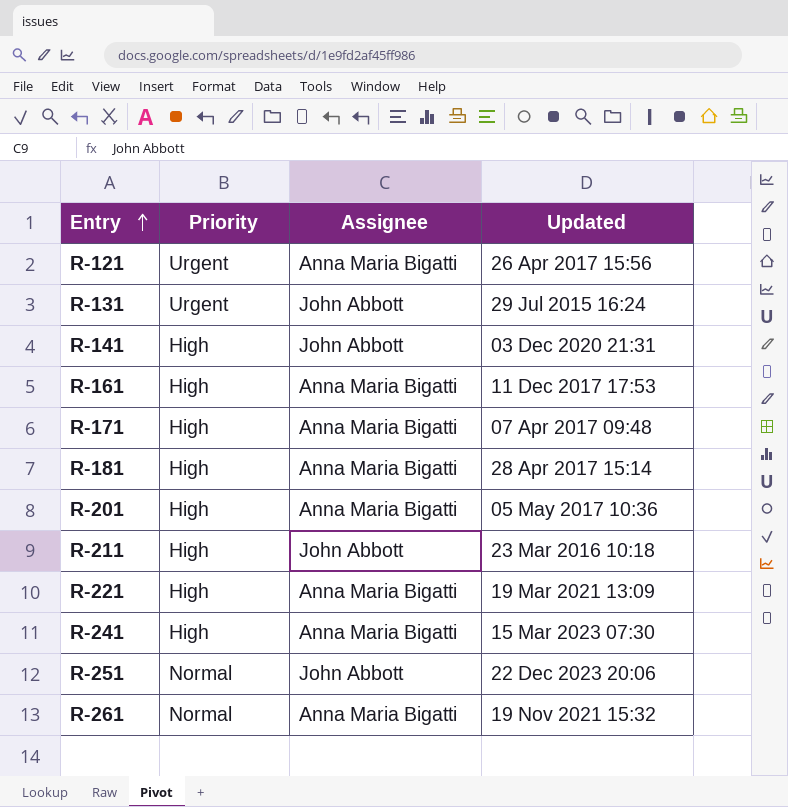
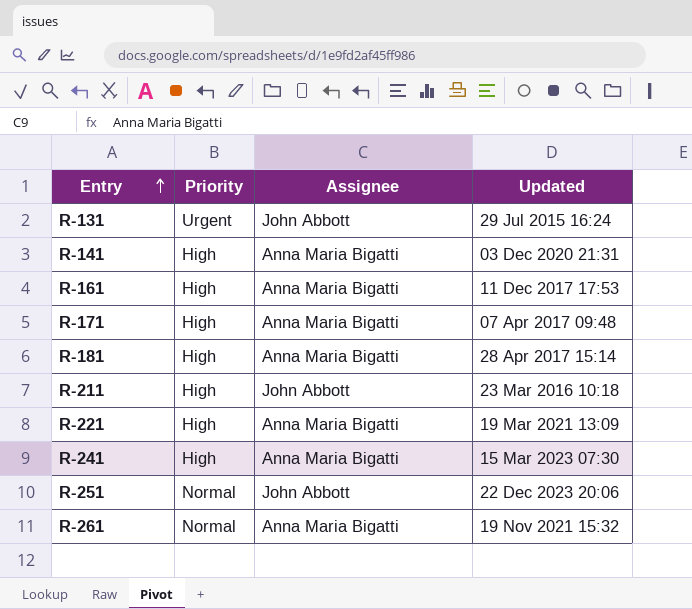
row R-121: Urgent | Anna Maria Bigatti | 26 Apr 2017 15:56 -> none
row R-201: High | Anna Maria Bigatti | 05 May 2017 10:36 -> none
R-141 | Assignee: John Abbott -> Anna Maria Bigatti

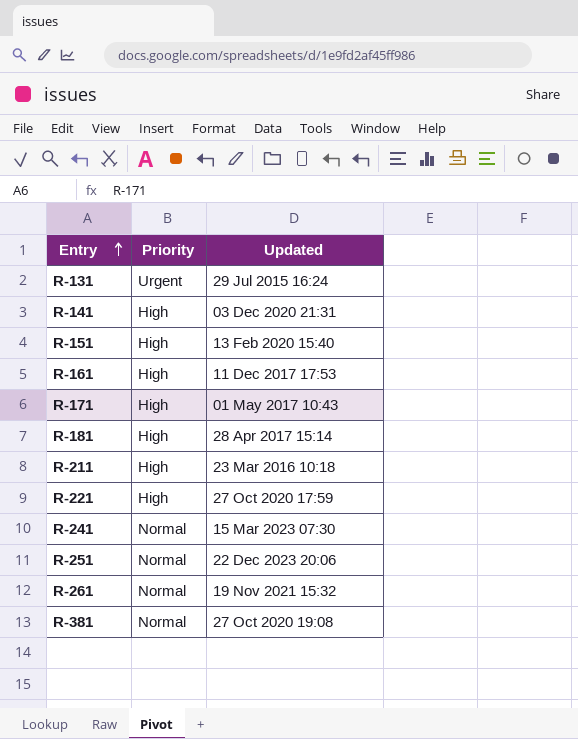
column Assignee | position: 3 -> none
row R-151: none -> High | 13 Feb 2020 15:40
R-171 | Updated: 07 Apr 2017 09:48 -> 01 May 2017 10:43
R-221 | Updated: 19 Mar 2021 13:09 -> 27 Oct 2020 17:59
R-241 | Priority: High -> Normal
row R-381: none -> Normal | 27 Oct 2020 19:08

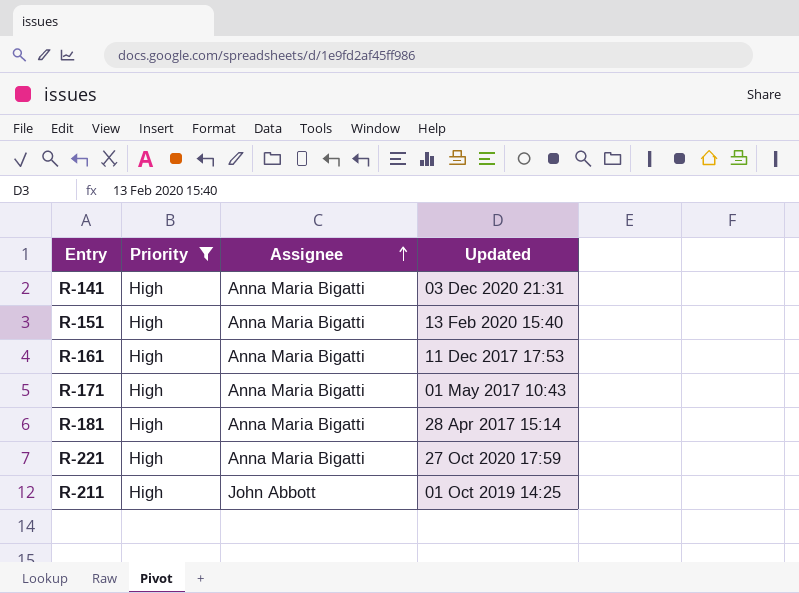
filter: none -> Priority = High
row order: Entry ascending -> Assignee ascending
column Assignee | position: none -> 3
R-211 | Updated: 23 Mar 2016 10:18 -> 01 Oct 2019 14:25

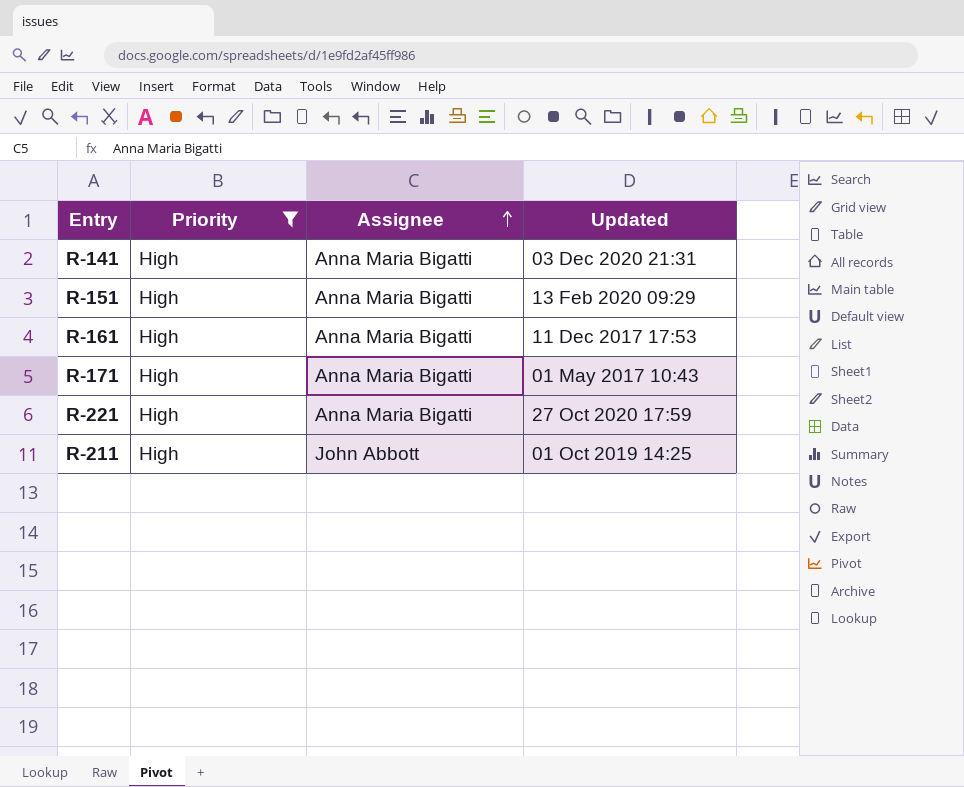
row R-181: High | Anna Maria Bigatti | 28 Apr 2017 15:14 -> none
R-151 | Updated: 13 Feb 2020 15:40 -> 13 Feb 2020 09:29

